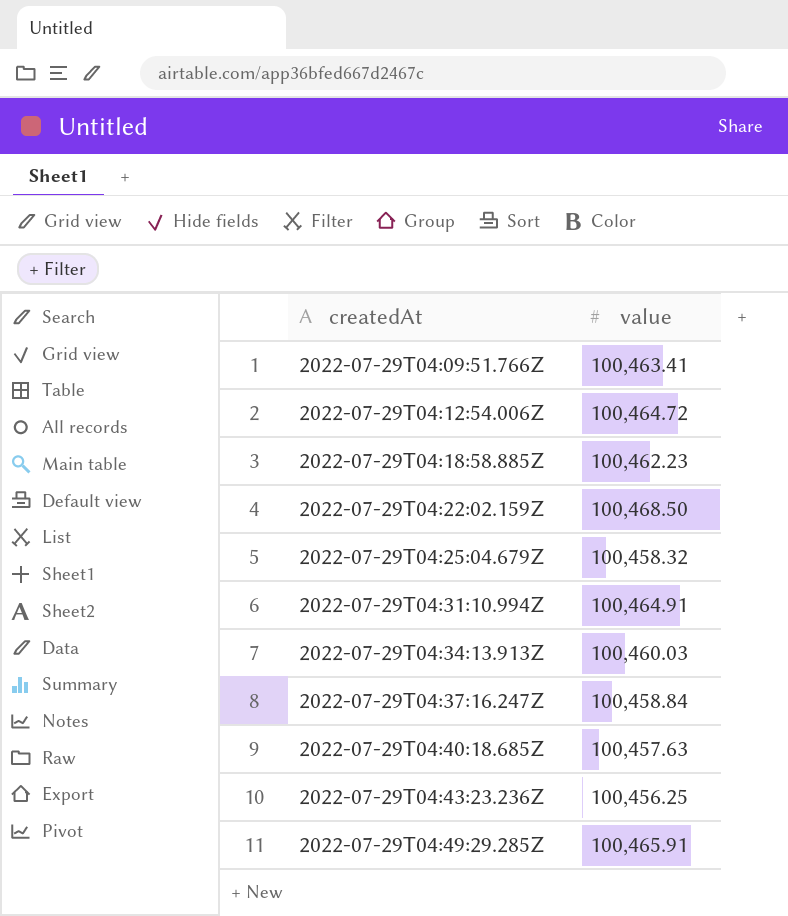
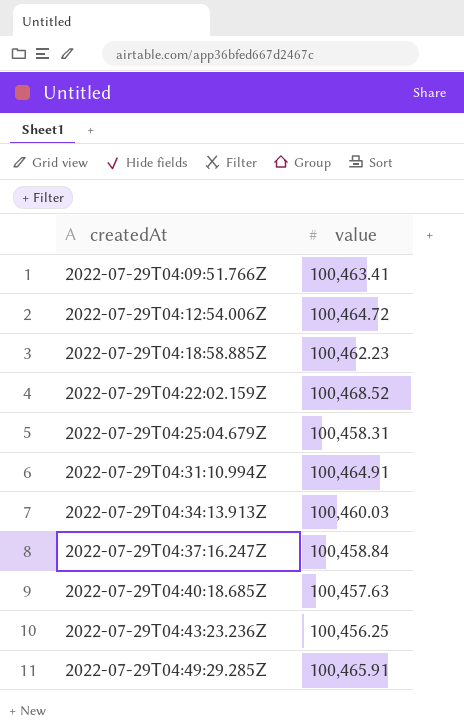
2022-07-29T04:22:02.159Z | value: 100,468.50 -> 100,468.52
2022-07-29T04:25:04.679Z | value: 100,458.32 -> 100,458.31

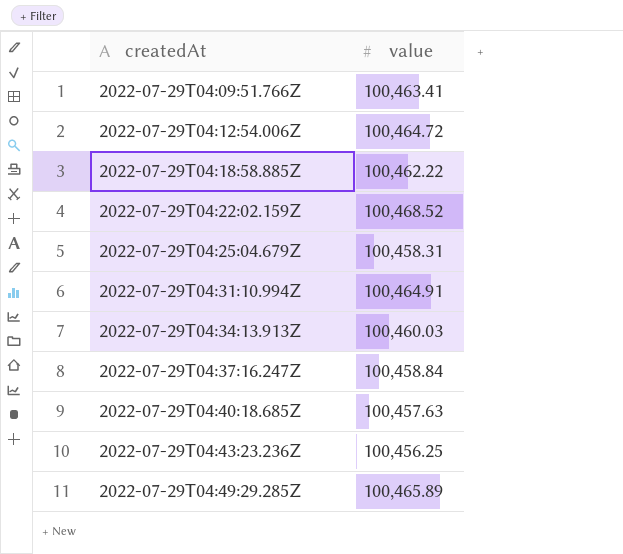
2022-07-29T04:18:58.885Z | value: 100,462.23 -> 100,462.22
2022-07-29T04:49:29.285Z | value: 100,465.91 -> 100,465.89

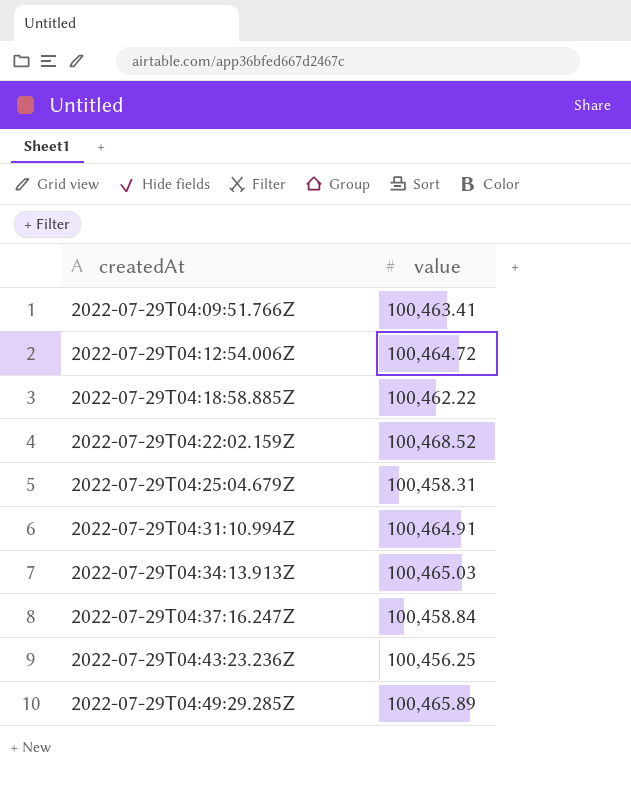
row 2022-07-29T04:40:18.685Z: 100,457.63 -> none
2022-07-29T04:34:13.913Z | value: 100,460.03 -> 100,465.03

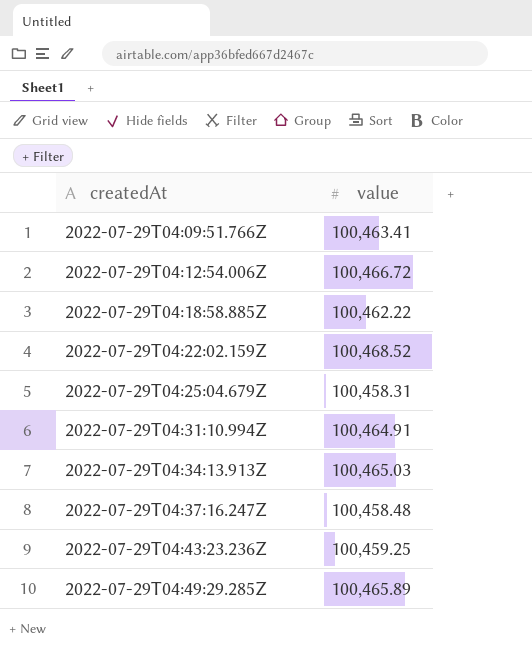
2022-07-29T04:12:54.006Z | value: 100,464.72 -> 100,466.72
2022-07-29T04:37:16.247Z | value: 100,458.84 -> 100,458.48
2022-07-29T04:43:23.236Z | value: 100,456.25 -> 100,459.25

